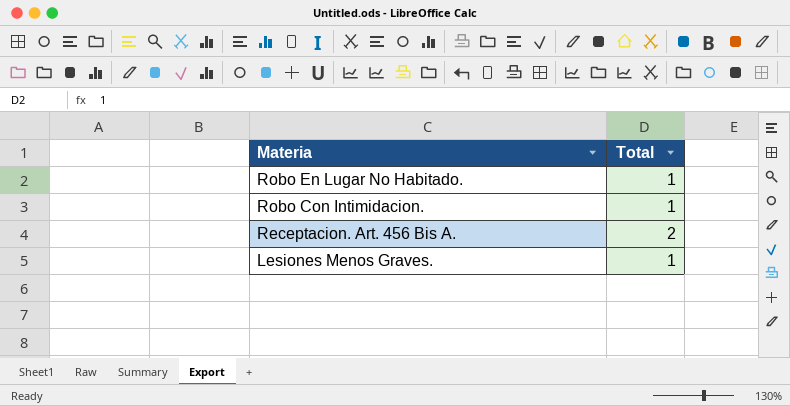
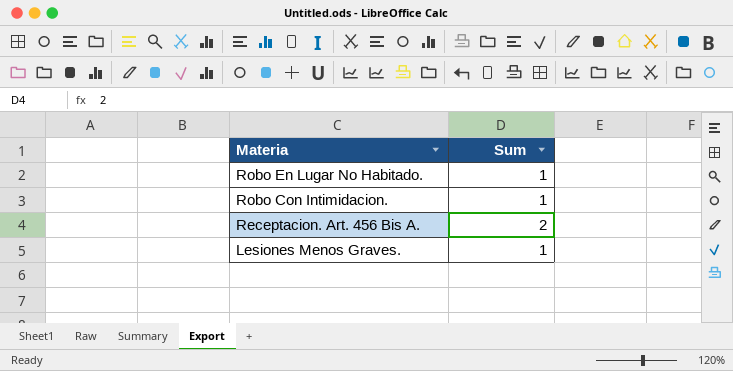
column name: Total -> Sum

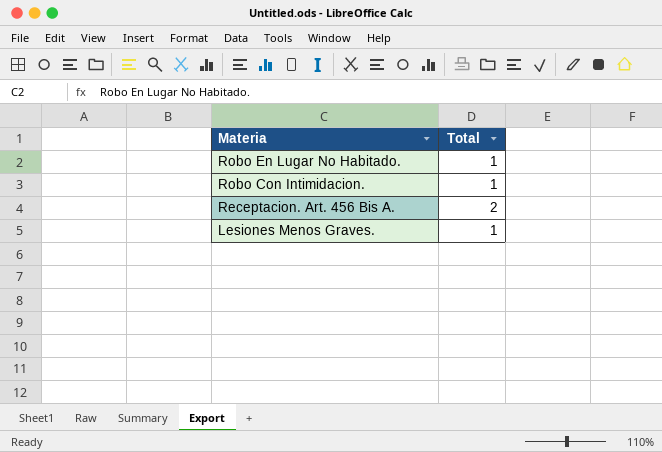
column name: Sum -> Total

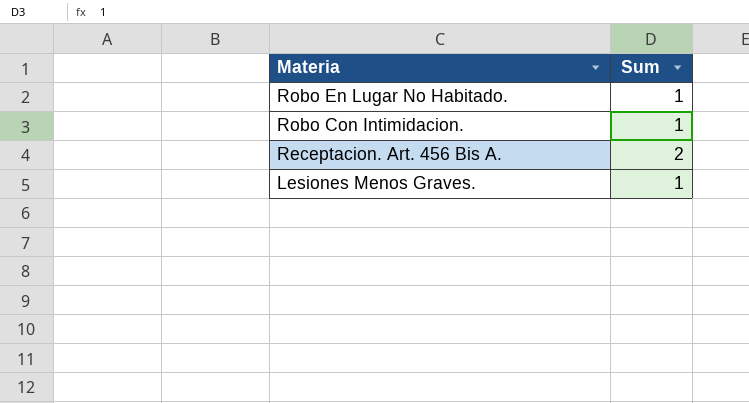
column name: Total -> Sum

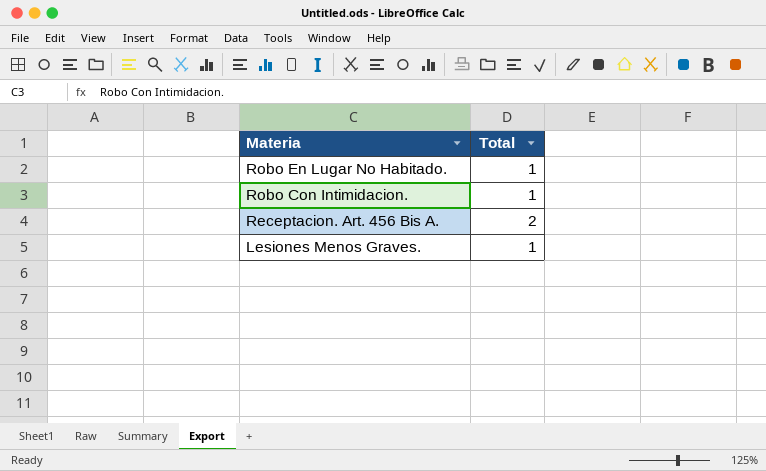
column name: Sum -> Total

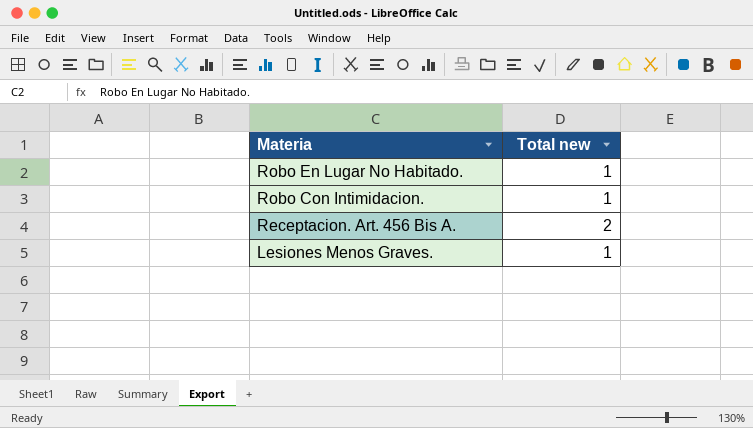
column name: Total -> Total new

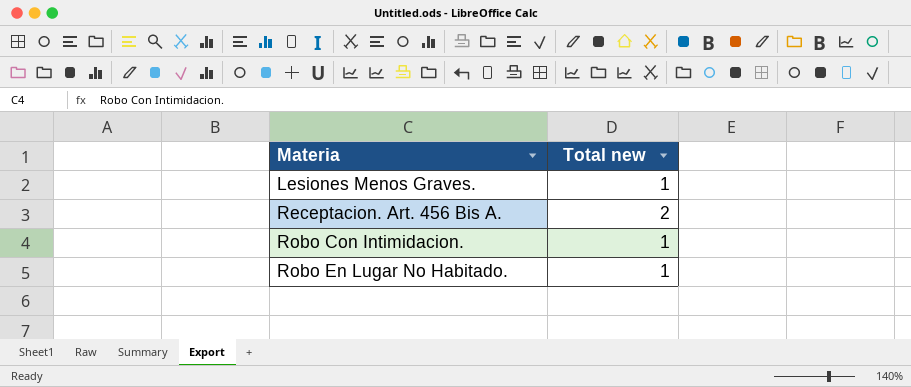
row order: Materia descending -> Materia ascending

